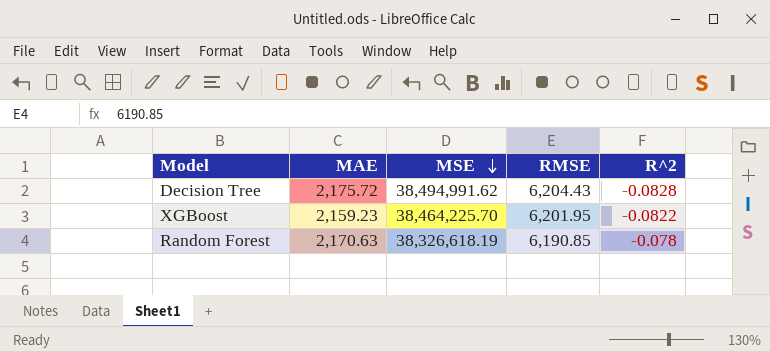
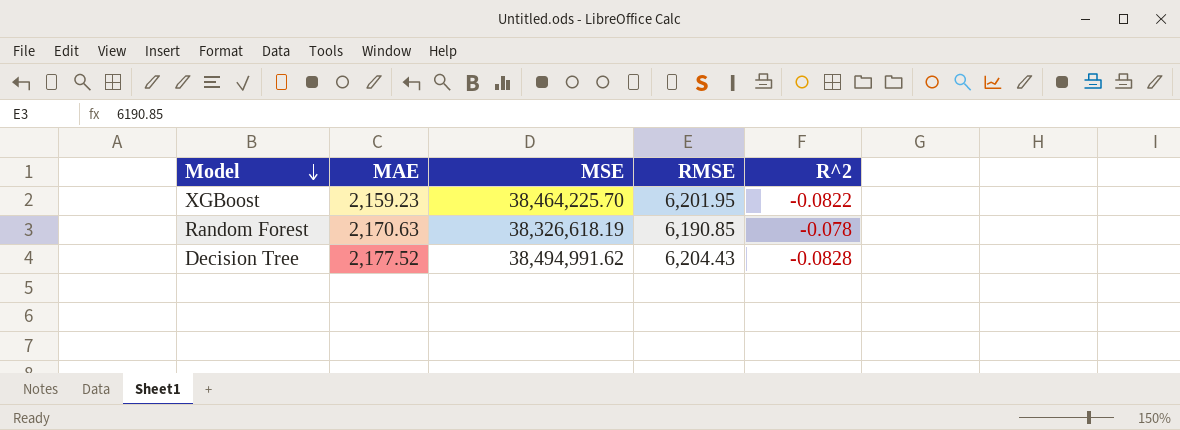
row order: MSE descending -> Model descending
Decision Tree | MAE: 2,175.72 -> 2,177.52

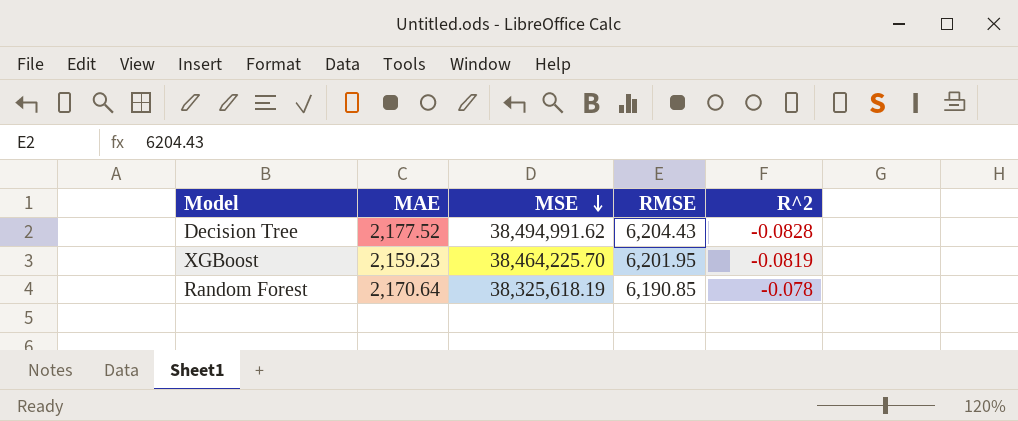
row order: Model descending -> MSE descending
XGBoost | R^2: -0.0822 -> -0.0819
Random Forest | MAE: 2,170.63 -> 2,170.64
Random Forest | MSE: 38,326,618.19 -> 38,325,618.19

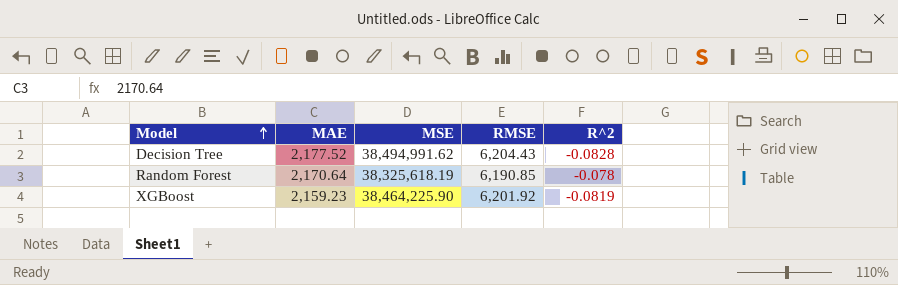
row order: MSE descending -> Model ascending
XGBoost | MSE: 38,464,225.70 -> 38,464,225.90
XGBoost | RMSE: 6,201.95 -> 6,201.92

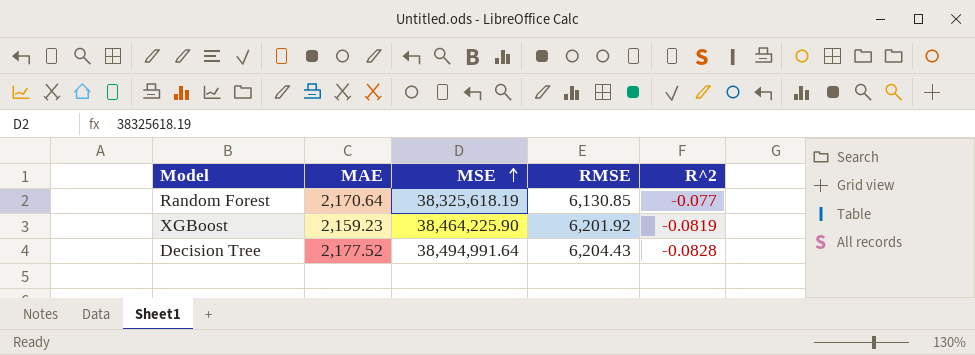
row order: Model ascending -> MSE ascending
Random Forest | RMSE: 6,190.85 -> 6,130.85
Random Forest | R^2: -0.078 -> -0.077
Decision Tree | MSE: 38,494,991.62 -> 38,494,991.64

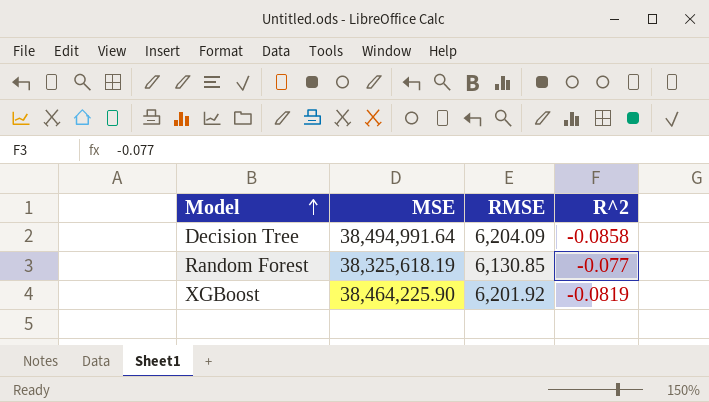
row order: MSE ascending -> Model ascending
column MAE | position: 2 -> none
Decision Tree | RMSE: 6,204.43 -> 6,204.09
Decision Tree | R^2: -0.0828 -> -0.0858

